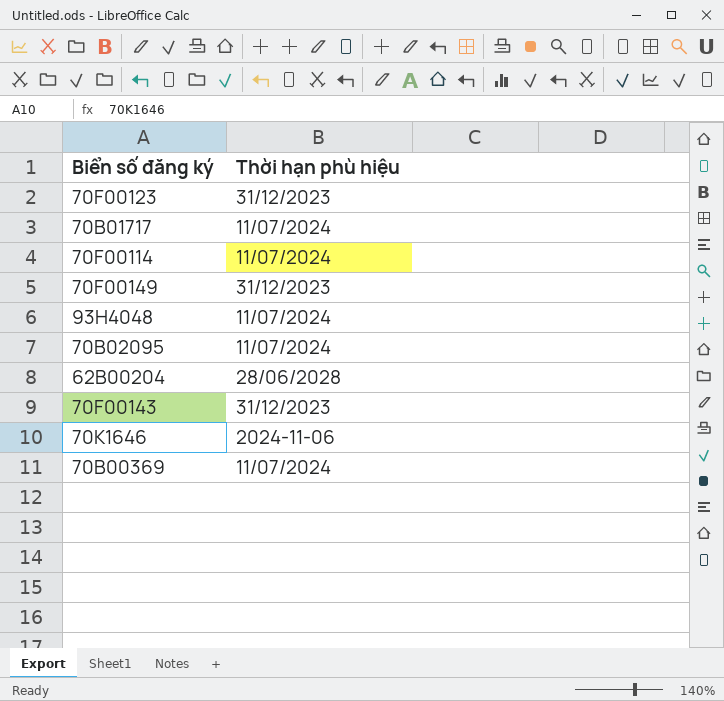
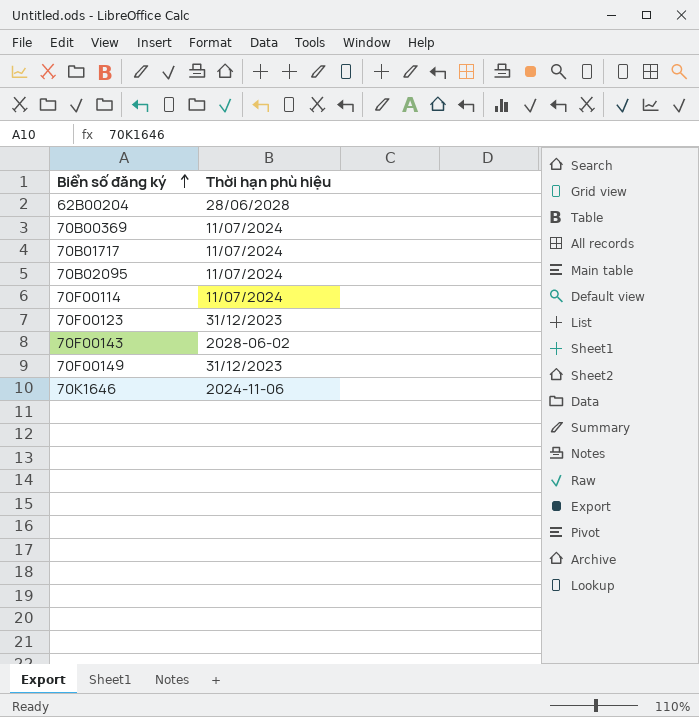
row order: none -> Biển số đăng ký ascending
row 93H4048: 11/07/2024 -> none
70F00143 | Thời hạn phù hiệu: 31/12/2023 -> 2028-06-02

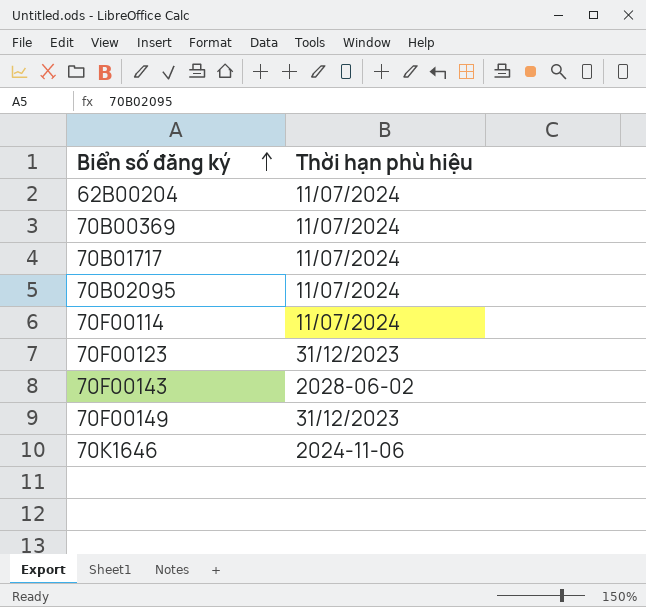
62B00204 | Thời hạn phù hiệu: 28/06/2028 -> 11/07/2024

